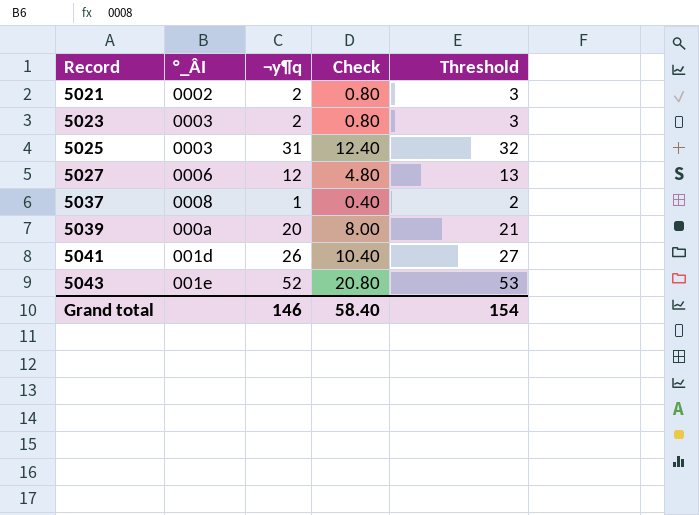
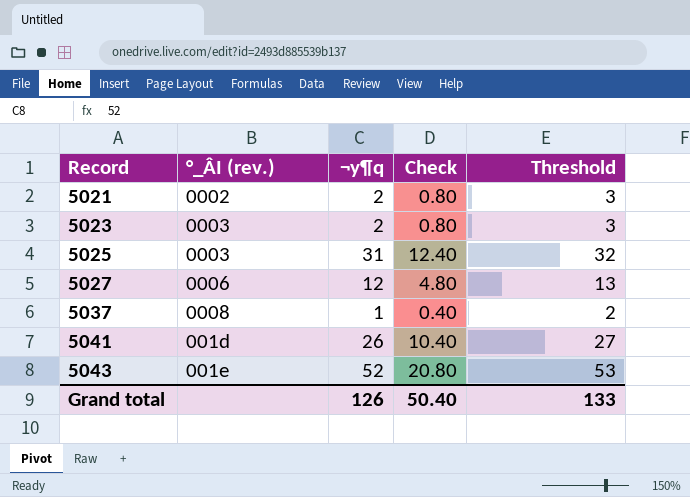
column name: °_ÂI -> °_ÂI (rev.)
row 5039: 000a | 20 | 8.00 | 21 -> none
Grand total | ¬y¶q: 146 -> 126
Grand total | Check: 58.40 -> 50.40
Grand total | Threshold: 154 -> 133

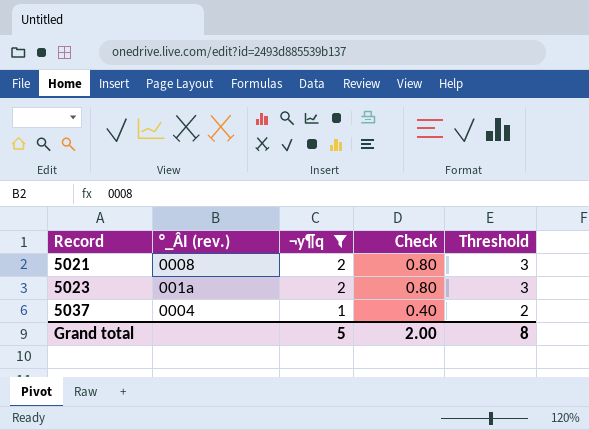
filter: none -> ¬y¶q <= 2
5021 | °_ÂI (rev.): 0002 -> 0008
5023 | °_ÂI (rev.): 0003 -> 001a
5037 | °_ÂI (rev.): 0008 -> 0004
Grand total | ¬y¶q: 126 -> 5
Grand total | Check: 50.40 -> 2.00
Grand total | Threshold: 133 -> 8

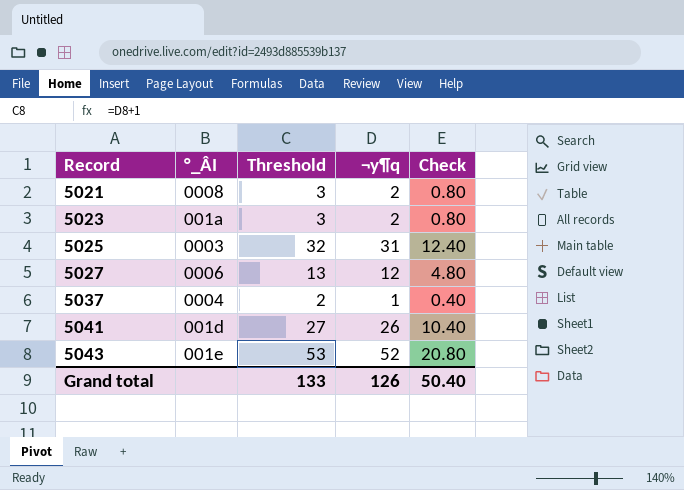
filter: ¬y¶q <= 2 -> none
column name: °_ÂI (rev.) -> °_ÂI
column Threshold | position: 5 -> 3
Grand total | Threshold: 8 -> 133
Grand total | ¬y¶q: 5 -> 126
Grand total | Check: 2.00 -> 50.40

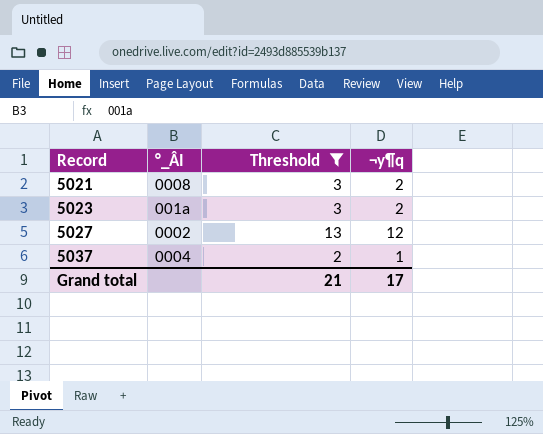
filter: none -> Threshold <= 13
column Check | formula: [¬y¶q] * 0.4 -> none
5027 | °_ÂI: 0006 -> 0002
Grand total | Threshold: 133 -> 21
Grand total | ¬y¶q: 126 -> 17

